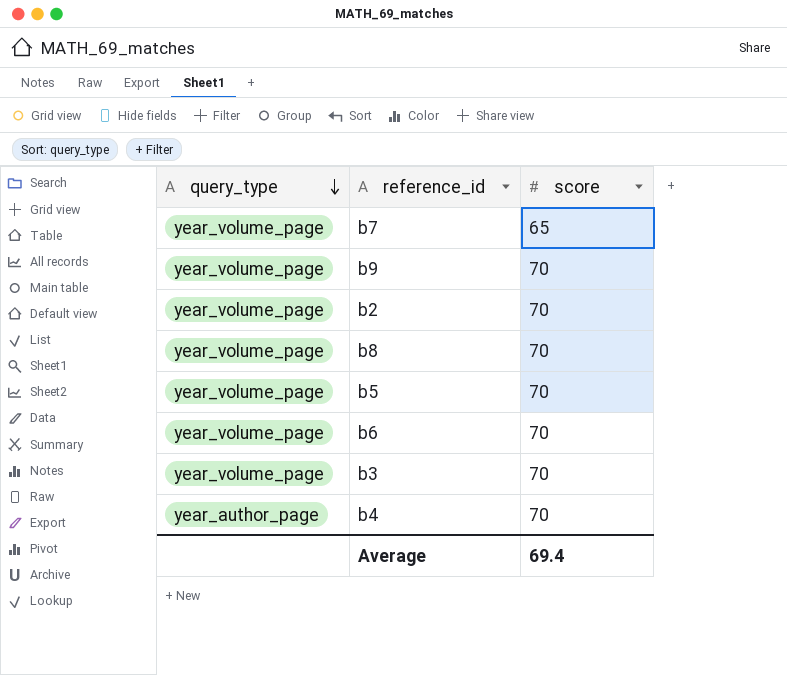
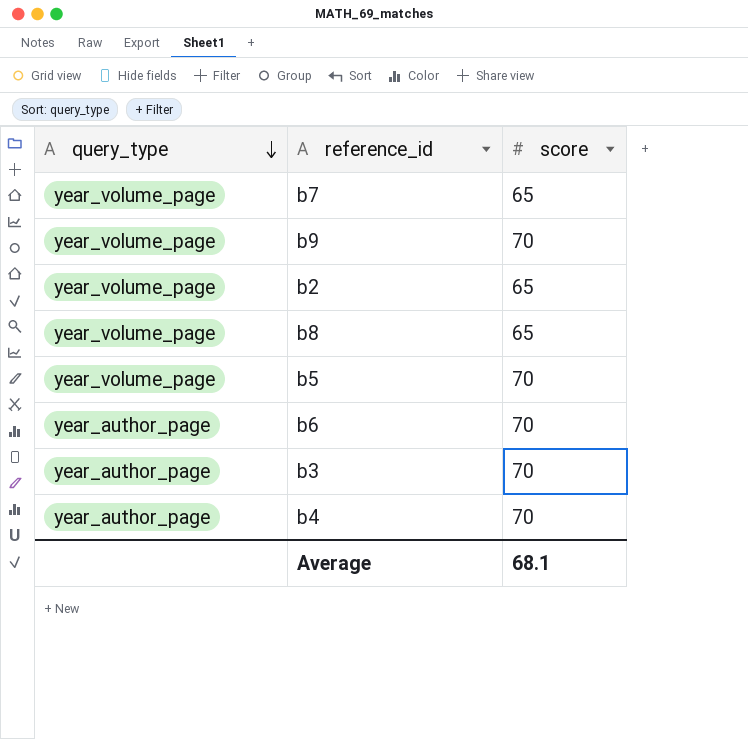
b2 | score: 70 -> 65
b8 | score: 70 -> 65
b6 | query_type: year_volume_page -> year_author_page
b3 | query_type: year_volume_page -> year_author_page
Average | score: 69.4 -> 68.1

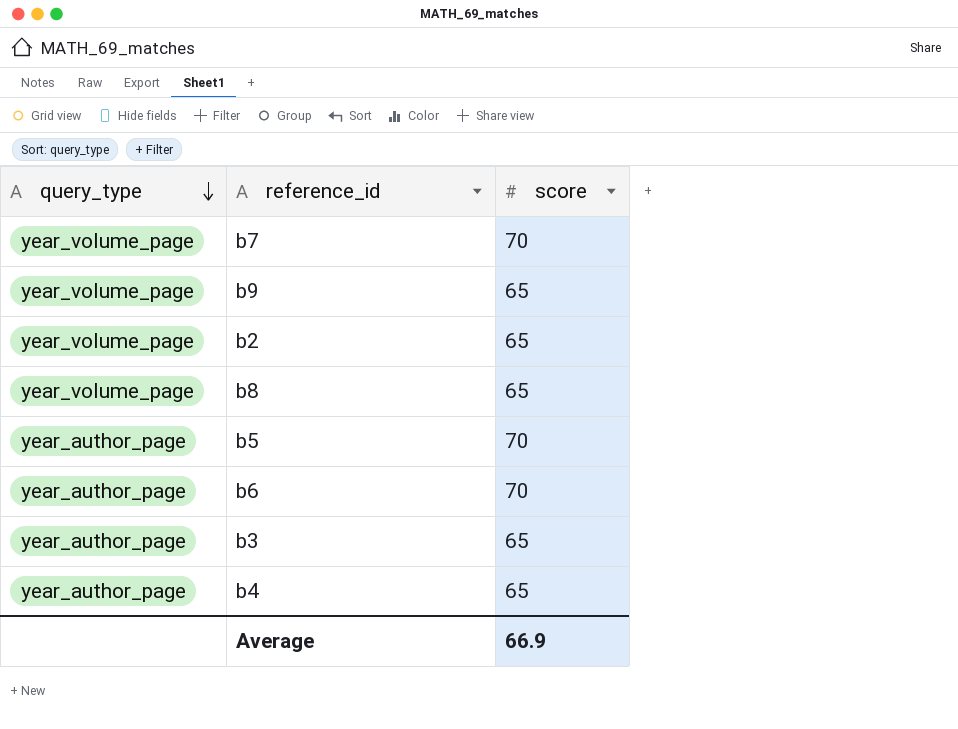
b7 | score: 65 -> 70
b9 | score: 70 -> 65
b5 | query_type: year_volume_page -> year_author_page
b3 | score: 70 -> 65
b4 | score: 70 -> 65
Average | score: 68.1 -> 66.9

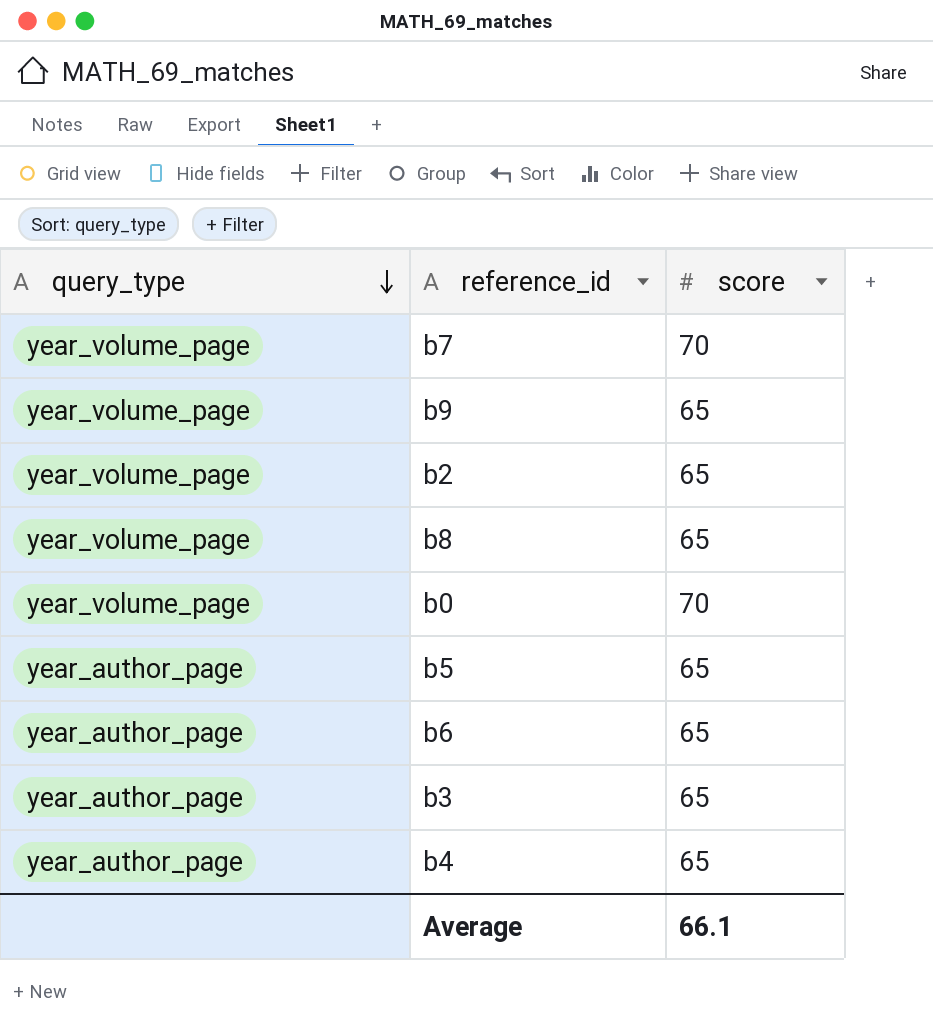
row b0: none -> year_volume_page | 70
b5 | score: 70 -> 65
b6 | score: 70 -> 65
Average | score: 66.9 -> 66.1

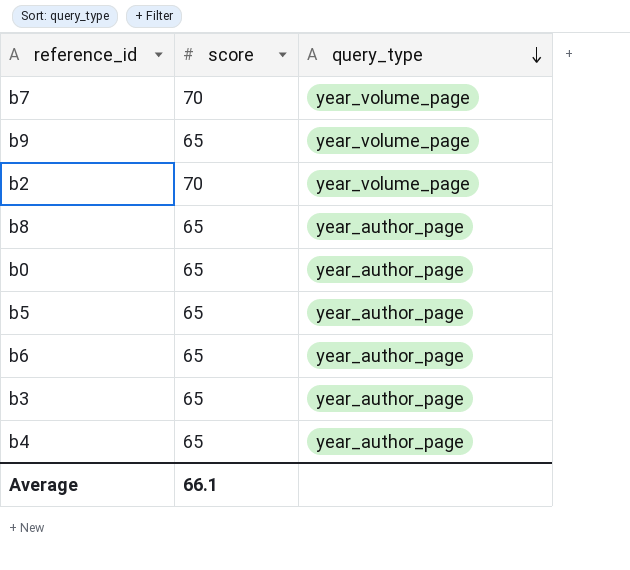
column query_type | position: 1 -> 3
b2 | score: 65 -> 70
b8 | query_type: year_volume_page -> year_author_page
b0 | score: 70 -> 65
b0 | query_type: year_volume_page -> year_author_page

